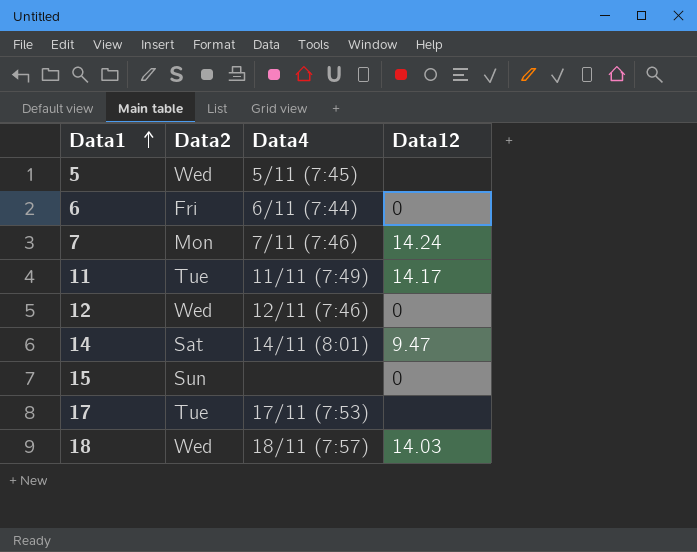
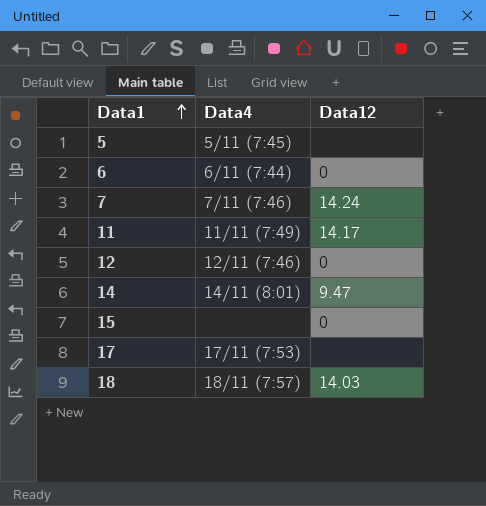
column Data2 | position: 2 -> none

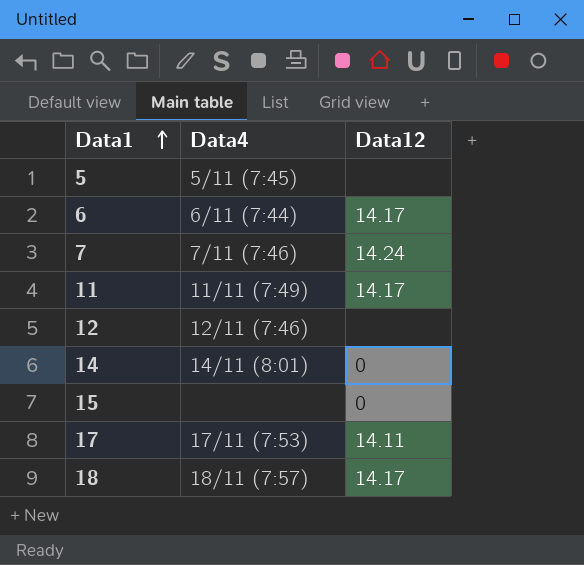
6 | Data12: 0 -> 14.17
12 | Data12: 0 -> none
14 | Data12: 9.47 -> 0
17 | Data12: none -> 14.11
18 | Data12: 14.03 -> 14.17

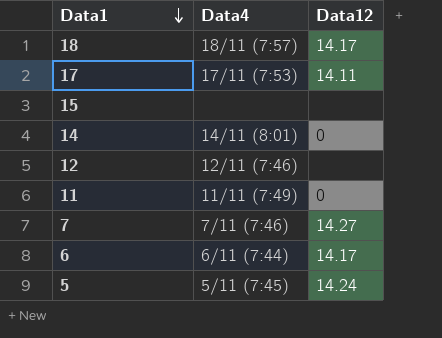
row order: Data1 ascending -> Data1 descending
15 | Data12: 0 -> none
11 | Data12: 14.17 -> 0
7 | Data12: 14.24 -> 14.27
5 | Data12: none -> 14.24

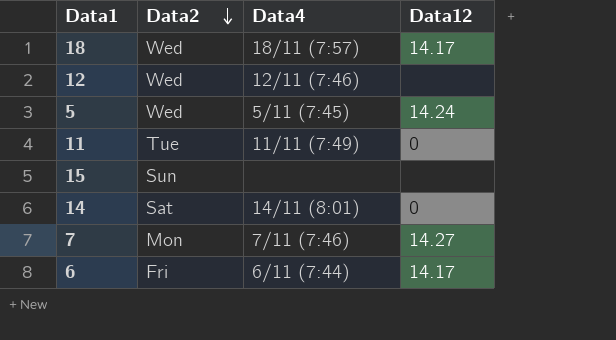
row order: Data1 descending -> Data2 descending
column Data2 | position: none -> 2
row 17: 17/11 (7:53) | 14.11 -> none

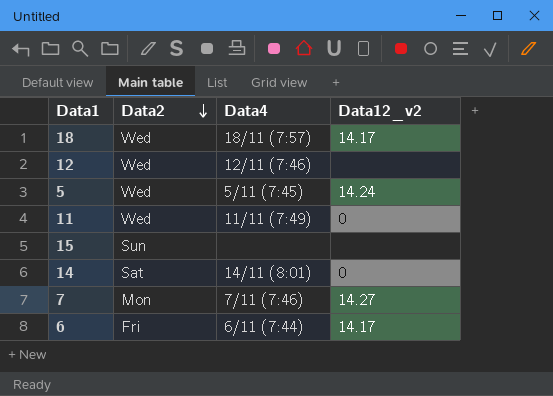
column name: Data12 -> Data12_v2
11 | Data2: Tue -> Wed

